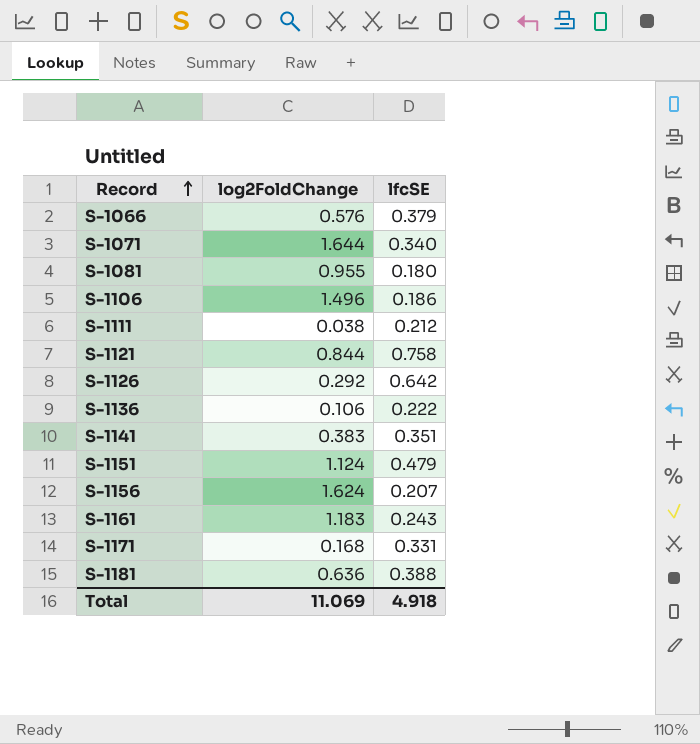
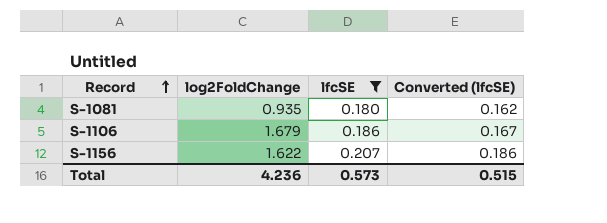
filter: none -> lfcSE <= 0.207
column Converted (lfcSE) | formula: none -> [lfcSE] * 0.9
S-1081 | log2FoldChange: 0.955 -> 0.935
S-1106 | log2FoldChange: 1.496 -> 1.679
S-1156 | log2FoldChange: 1.624 -> 1.622
Total | log2FoldChange: 11.069 -> 4.236
Total | lfcSE: 4.918 -> 0.573

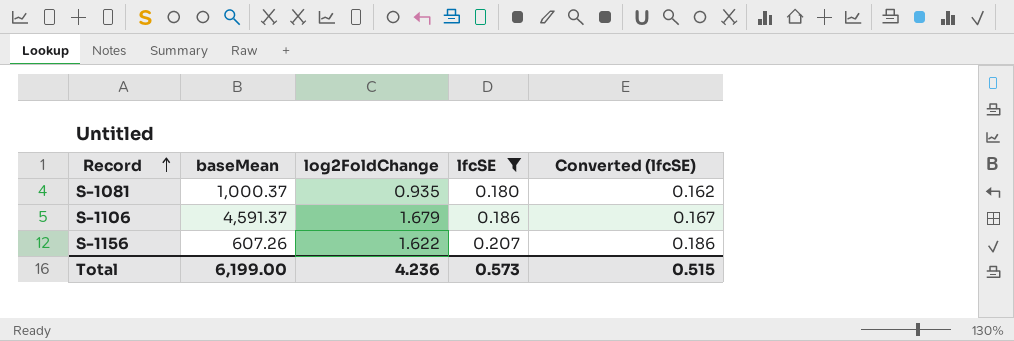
column baseMean | position: none -> 2

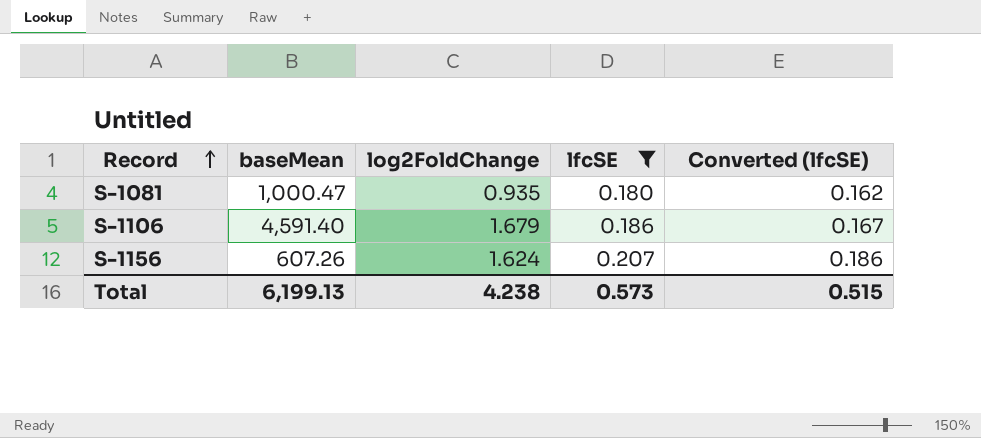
S-1081 | baseMean: 1,000.37 -> 1,000.47
S-1106 | baseMean: 4,591.37 -> 4,591.40
S-1156 | log2FoldChange: 1.622 -> 1.624
Total | baseMean: 6,199.00 -> 6,199.13
Total | log2FoldChange: 4.236 -> 4.238

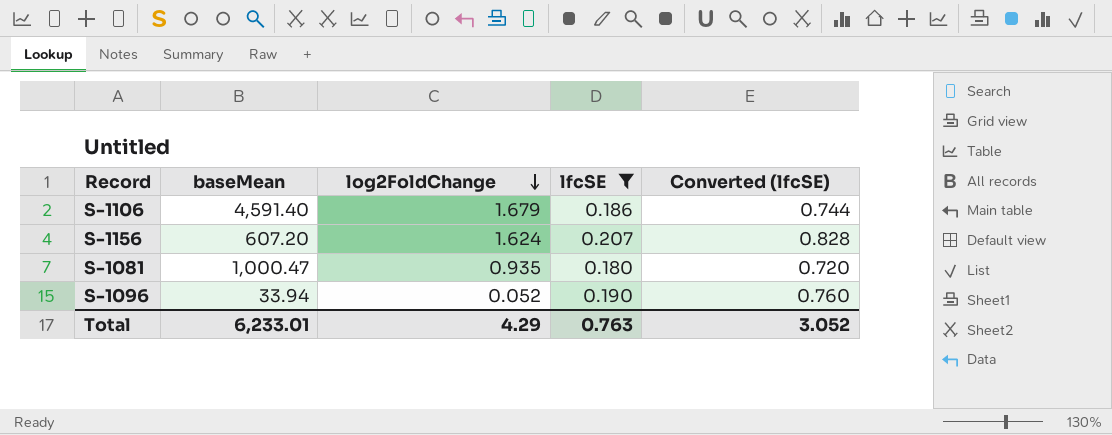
row order: Record ascending -> log2FoldChange descending
column Converted (lfcSE) | formula: [lfcSE] * 0.9 -> [lfcSE] * 4
S-1156 | baseMean: 607.26 -> 607.20
row S-1096: none -> 33.94 | 0.052 | 0.190 | 0.760
Total | baseMean: 6,199.13 -> 6,233.01
Total | log2FoldChange: 4.238 -> 4.29
Total | lfcSE: 0.573 -> 0.763
Total | Converted (lfcSE): 0.515 -> 3.052

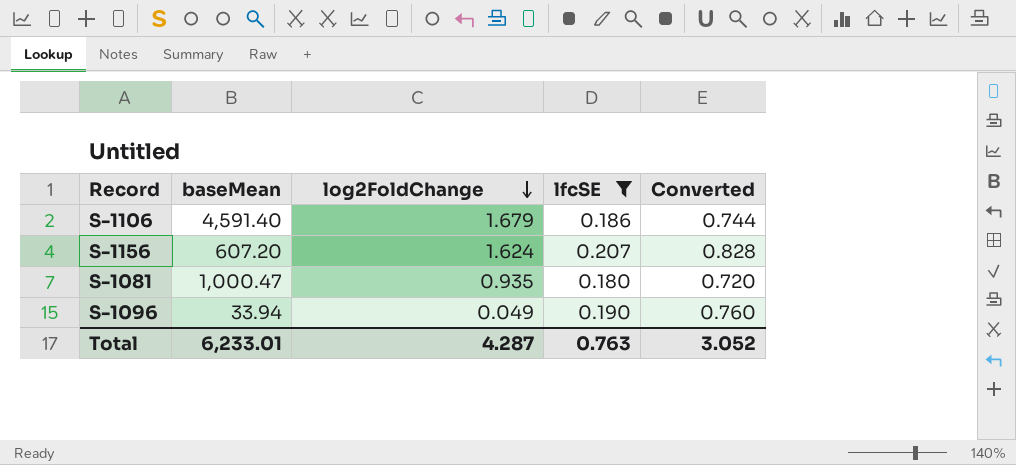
column name: Converted (lfcSE) -> Converted
S-1096 | log2FoldChange: 0.052 -> 0.049
Total | log2FoldChange: 4.29 -> 4.287

